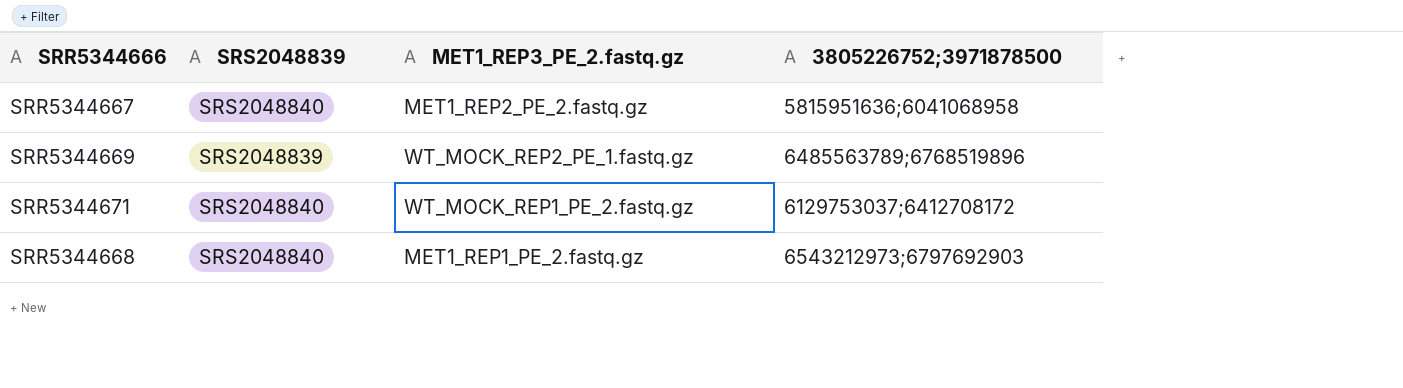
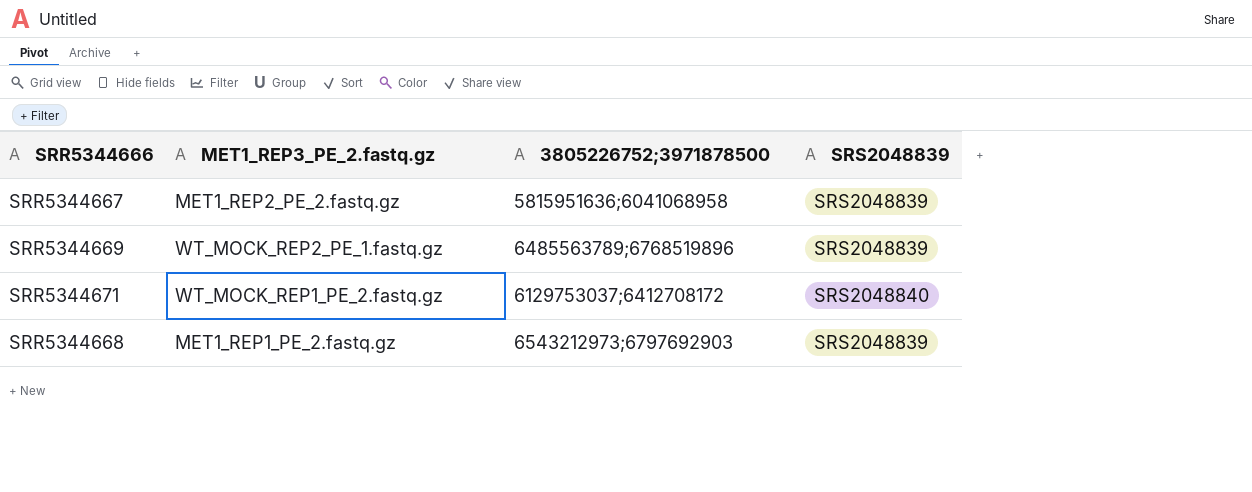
column SRS2048839 | position: 2 -> 4
SRR5344667 | SRS2048839: SRS2048840 -> SRS2048839
SRR5344668 | SRS2048839: SRS2048840 -> SRS2048839

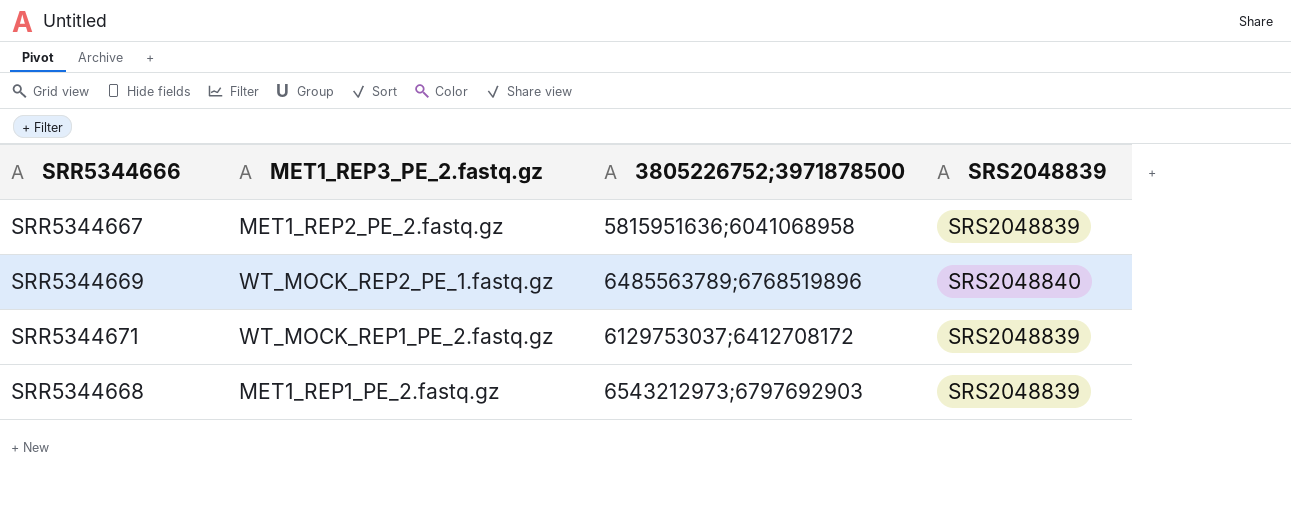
SRR5344669 | SRS2048839: SRS2048839 -> SRS2048840
SRR5344671 | SRS2048839: SRS2048840 -> SRS2048839

